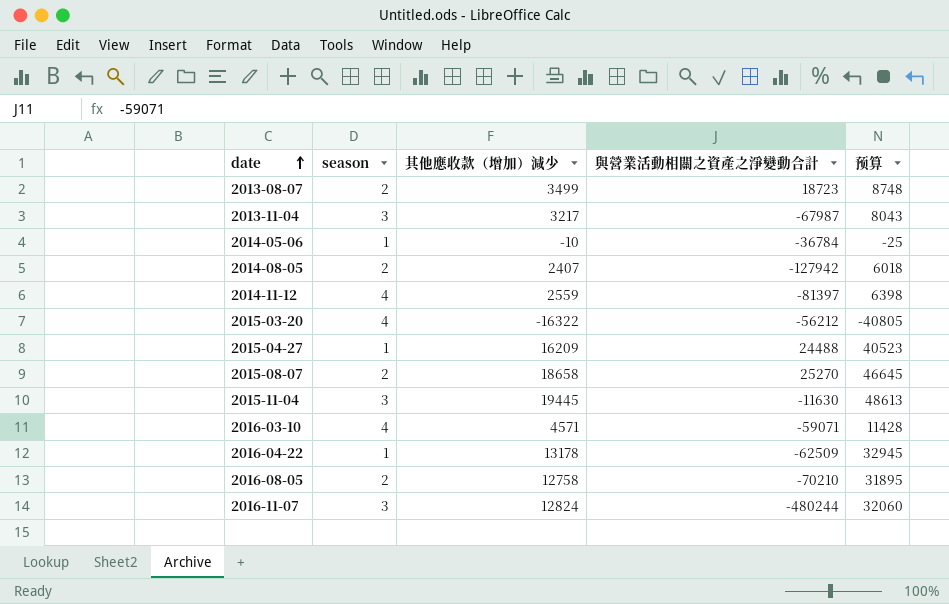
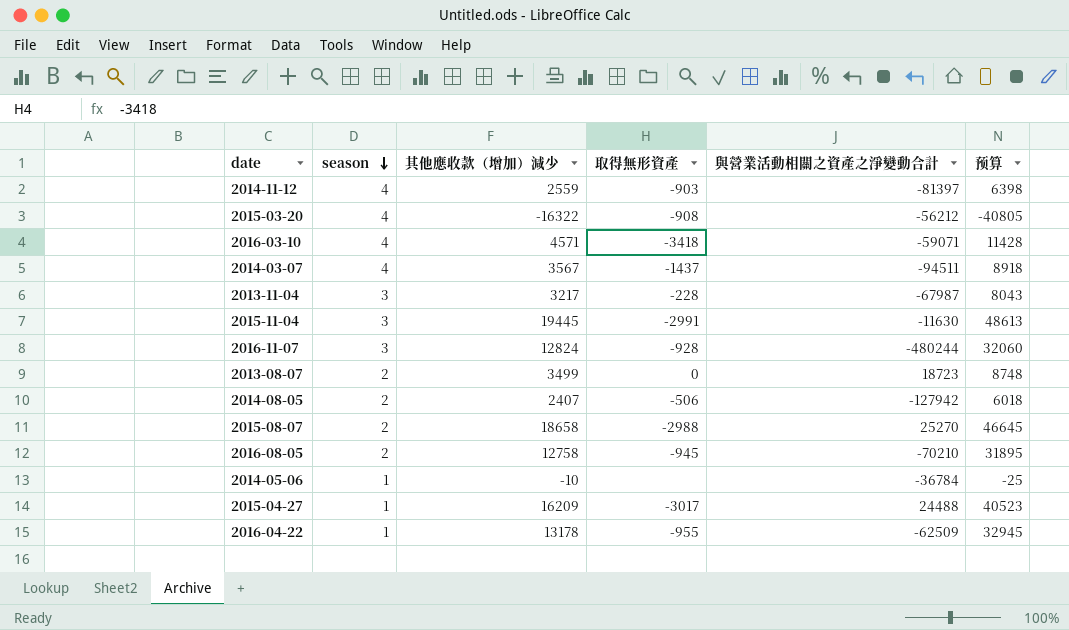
row order: date ascending -> season descending
column 取得無形資產 | position: none -> 4
row 2014-03-07: none -> 4 | 3567 | -1437 | -94511 | 8918

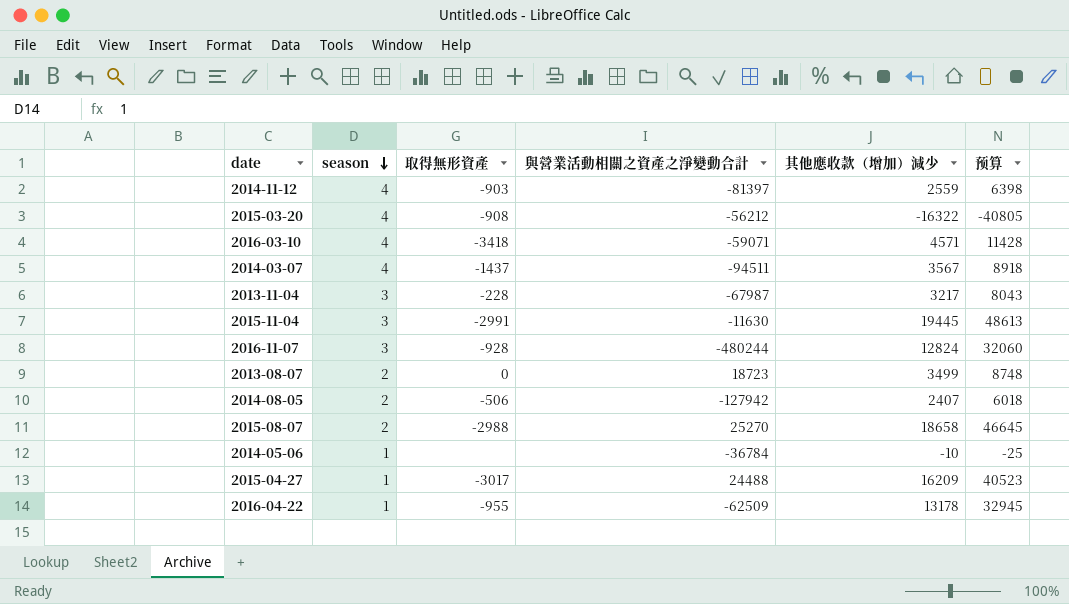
column 其他應收款（增加）減少 | position: 3 -> 5
row 2016-08-05: 2 | 12758 | -945 | -70210 | 31895 -> none

